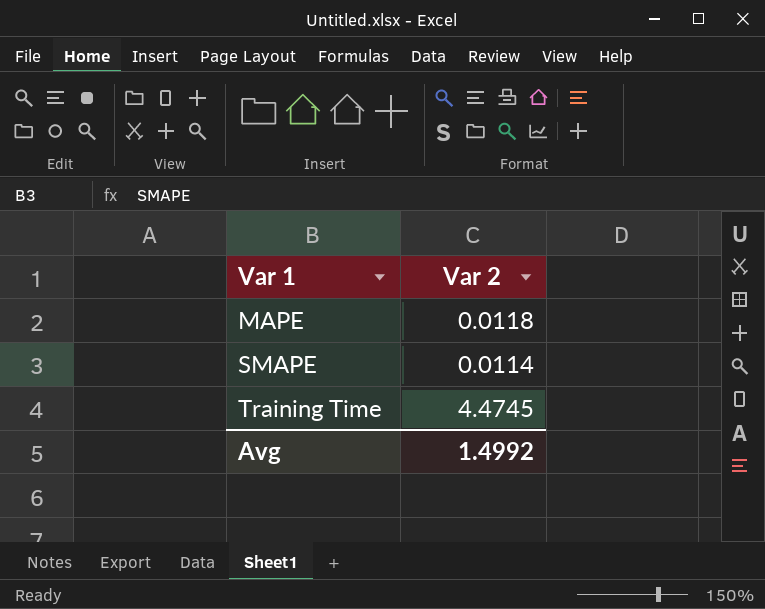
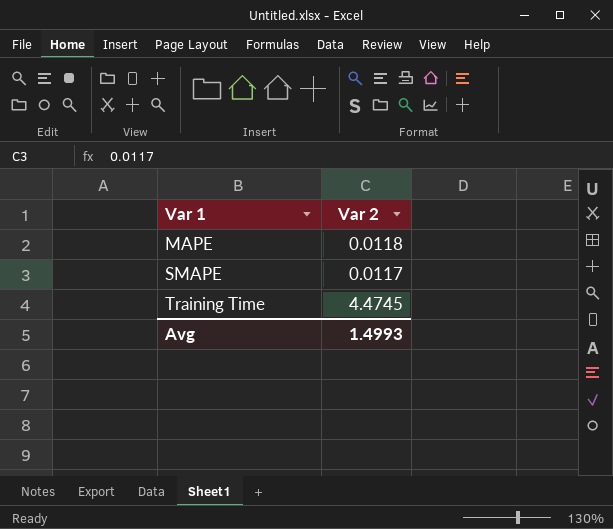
SMAPE | Var 2: 0.0114 -> 0.0117
Avg | Var 2: 1.4992 -> 1.4993

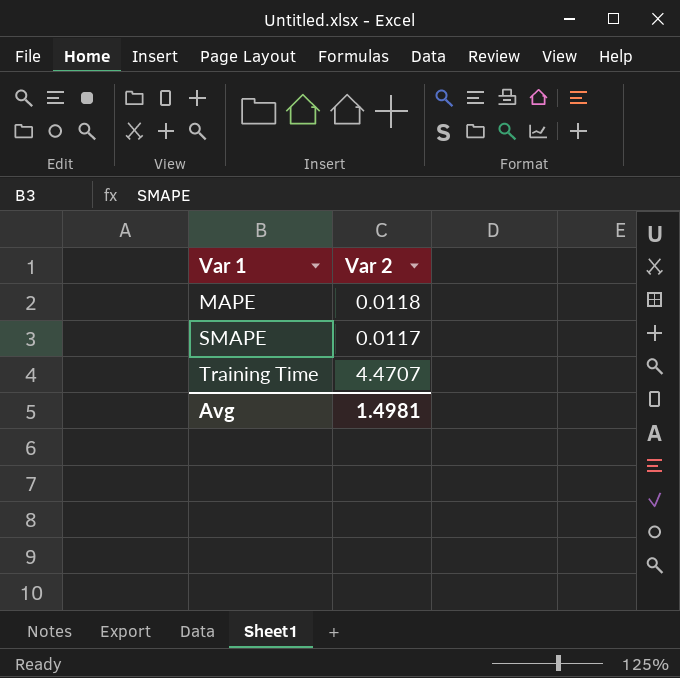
Training Time | Var 2: 4.4745 -> 4.4707
Avg | Var 2: 1.4993 -> 1.4981

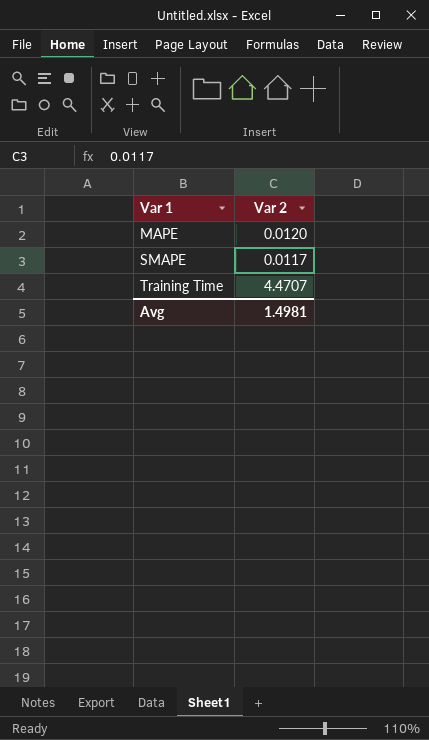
MAPE | Var 2: 0.0118 -> 0.0120

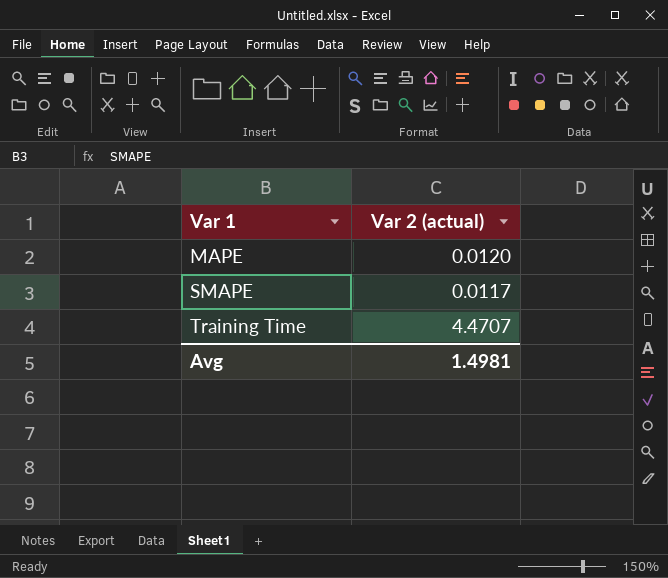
column name: Var 2 -> Var 2 (actual)

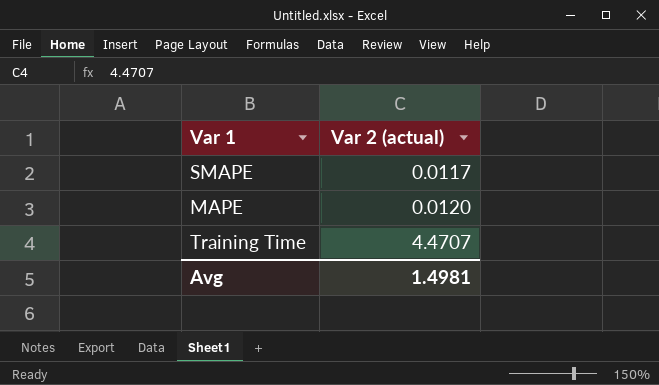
row order: Var 1 ascending -> Var 2 (actual) ascending

